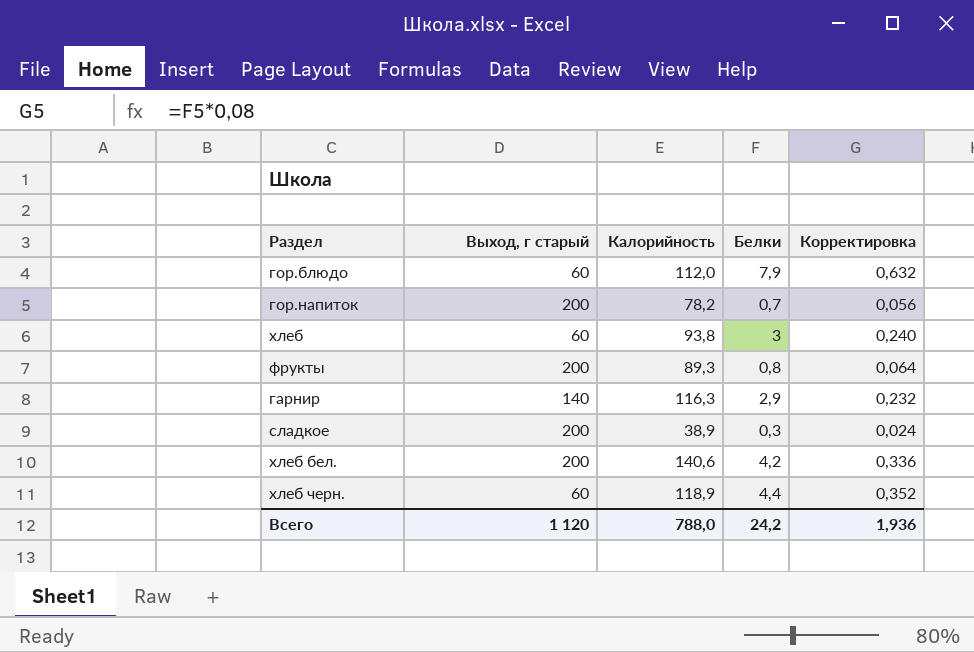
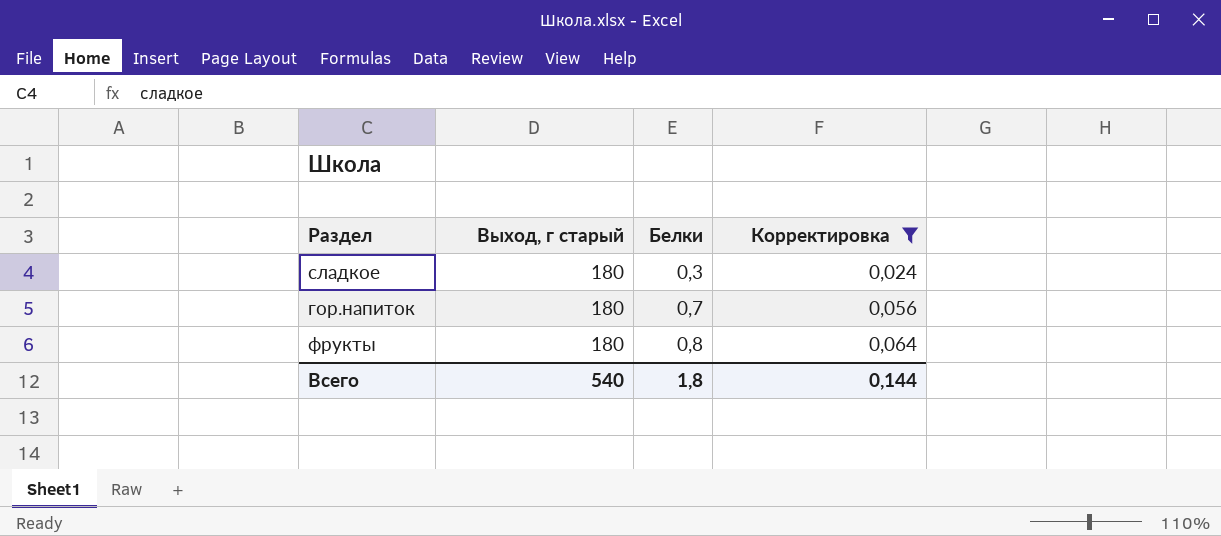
filter: none -> Корректировка <= 0,064
row order: none -> Белки ascending
column Калорийность | position: 3 -> none
сладкое | Выход, г старый: 200 -> 180
гор.напиток | Выход, г старый: 200 -> 180
фрукты | Выход, г старый: 200 -> 180
Всего | Выход, г старый: 1 120 -> 540
Всего | Белки: 24,2 -> 1,8
Всего | Корректировка: 1,936 -> 0,144

